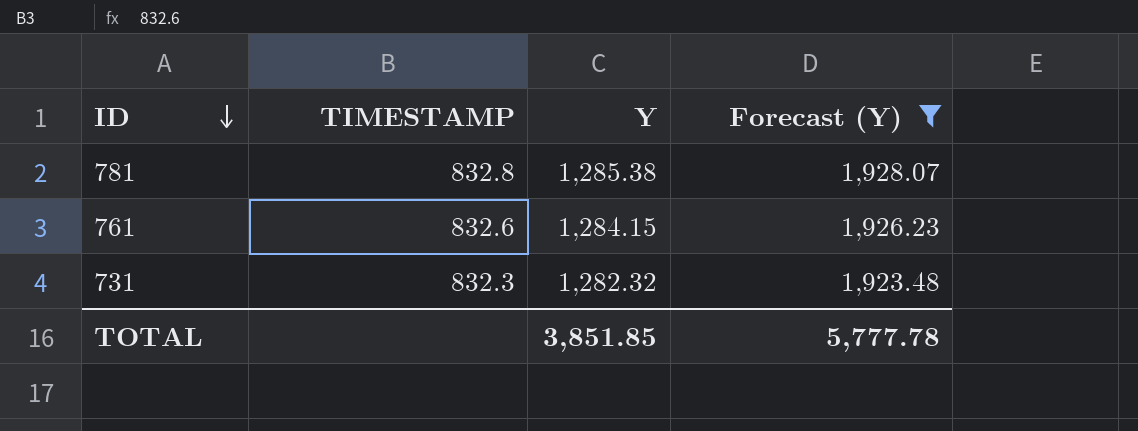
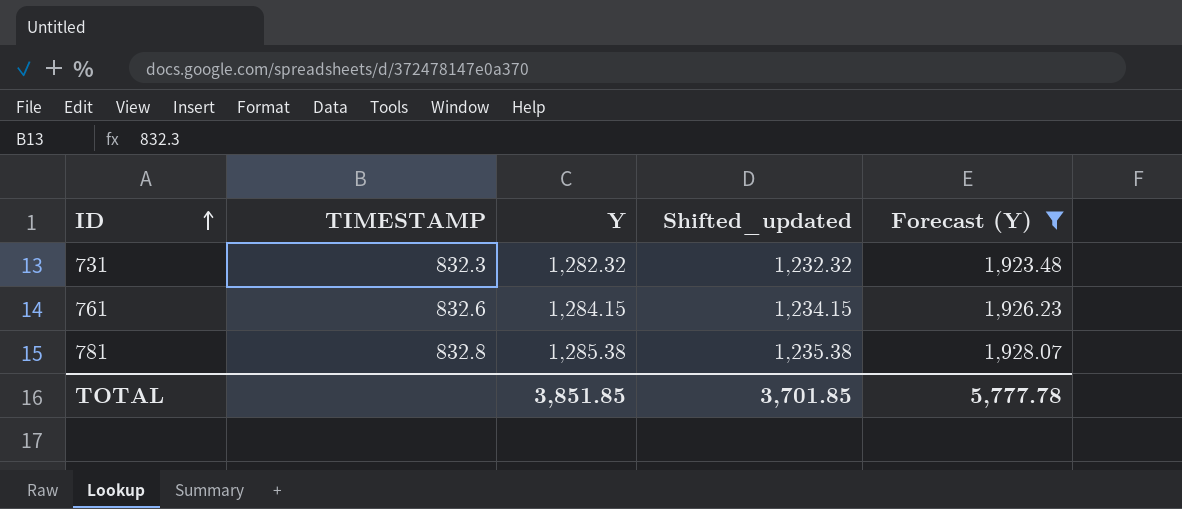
row order: ID descending -> ID ascending
column Shifted_updated | formula: none -> [Y] - 50

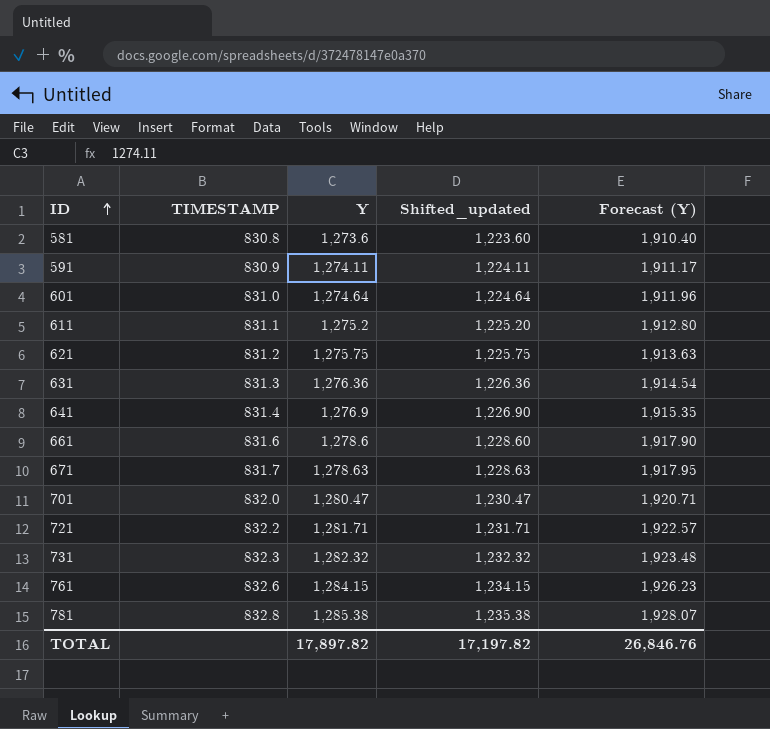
filter: Forecast (Y) >= 1,923.48 -> none
TOTAL | Y: 3,851.85 -> 17,897.82
TOTAL | Shifted_updated: 3,701.85 -> 17,197.82
TOTAL | Forecast (Y): 5,777.78 -> 26,846.76

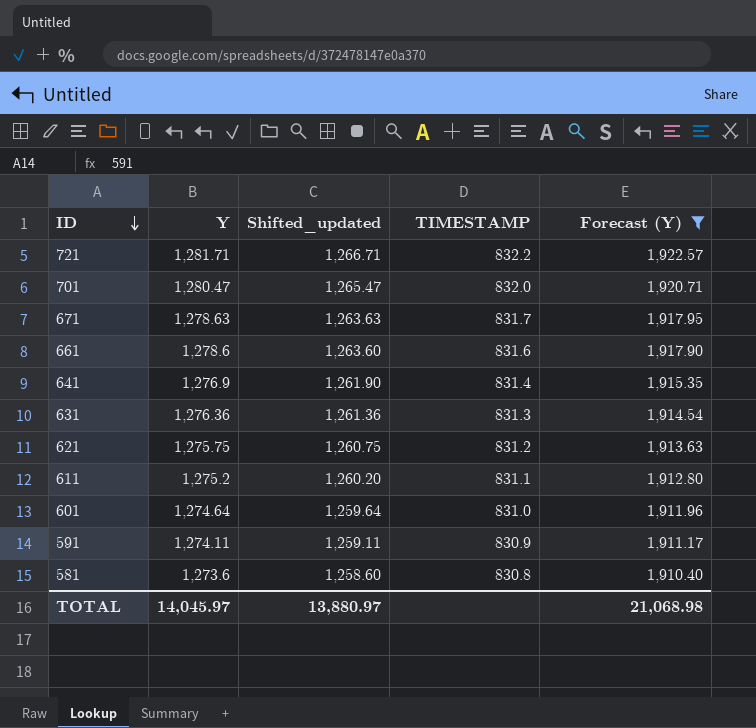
filter: none -> Forecast (Y) <= 1,922.57
row order: ID ascending -> ID descending
column Shifted_updated | formula: [Y] - 50 -> [Y] - 15
column TIMESTAMP | position: 2 -> 4
TOTAL | Y: 17,897.82 -> 14,045.97
TOTAL | Shifted_updated: 17,197.82 -> 13,880.97
TOTAL | Forecast (Y): 26,846.76 -> 21,068.98

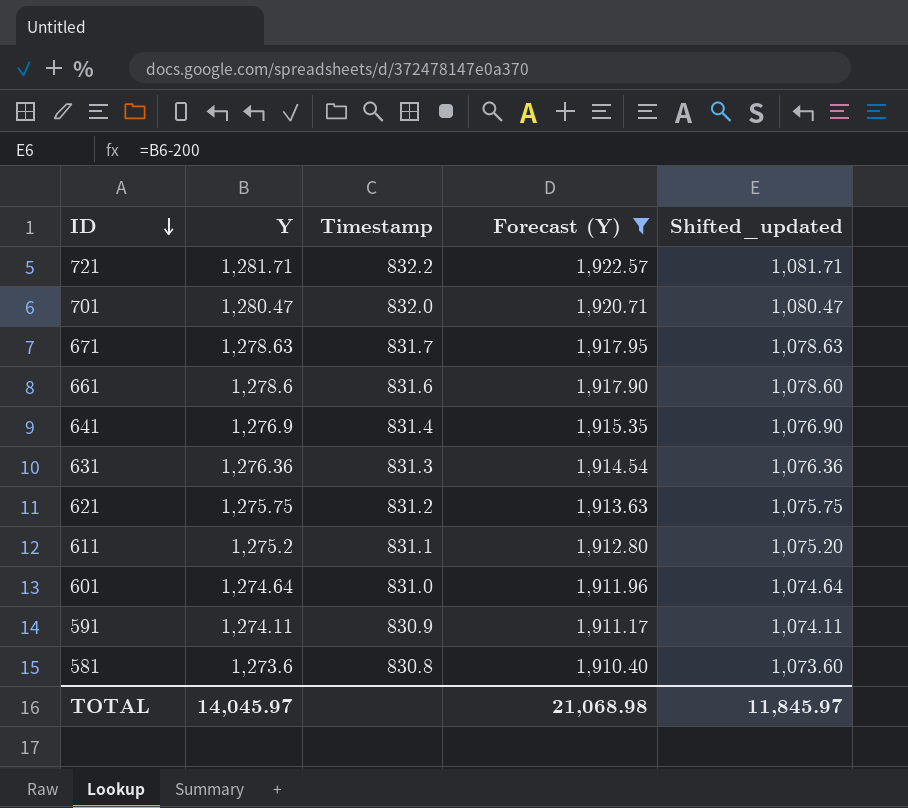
column name: TIMESTAMP -> Timestamp
column Shifted_updated | formula: [Y] - 15 -> [Y] - 200
column Shifted_updated | position: 3 -> 5
TOTAL | Shifted_updated: 13,880.97 -> 11,845.97

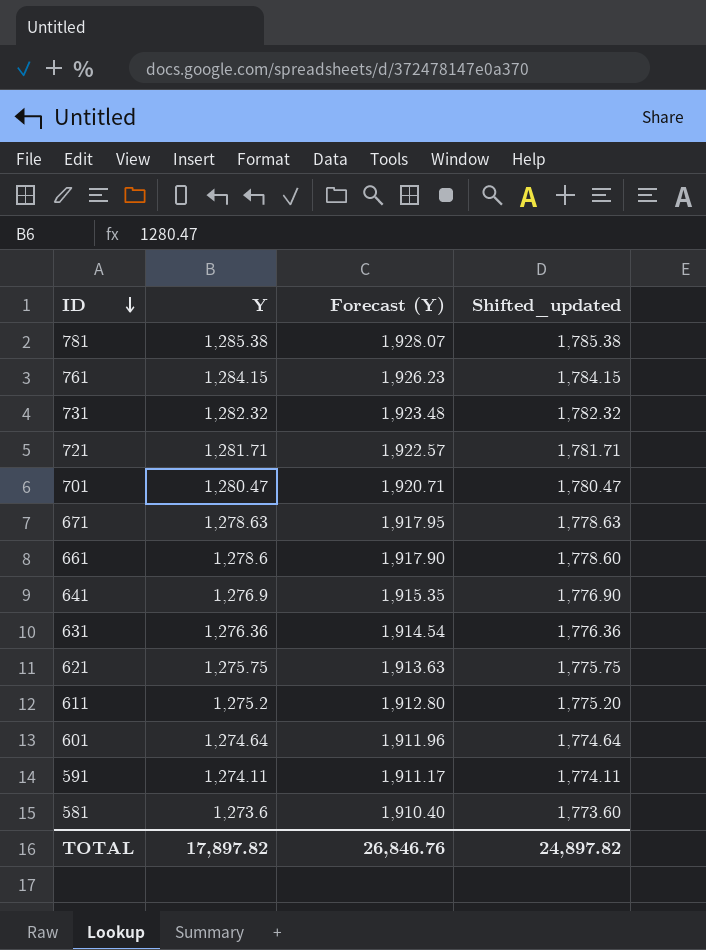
filter: Forecast (Y) <= 1,922.57 -> none
column Timestamp | position: 3 -> none
column Shifted_updated | formula: [Y] - 200 -> [Y] + 500
TOTAL | Y: 14,045.97 -> 17,897.82
TOTAL | Forecast (Y): 21,068.98 -> 26,846.76
TOTAL | Shifted_updated: 11,845.97 -> 24,897.82

